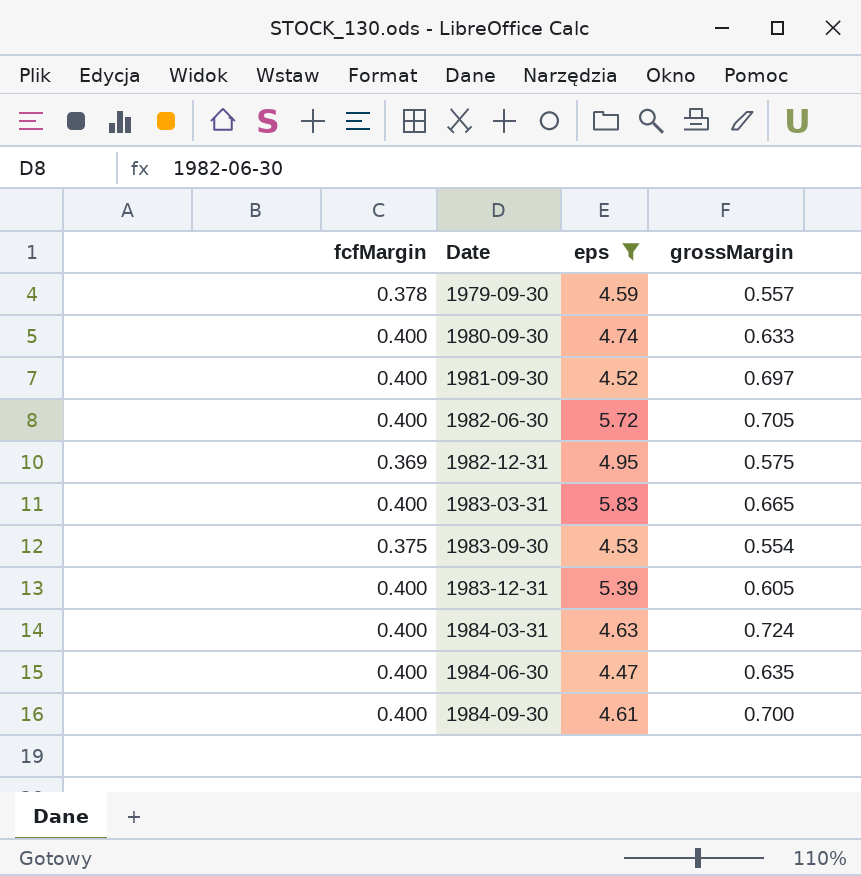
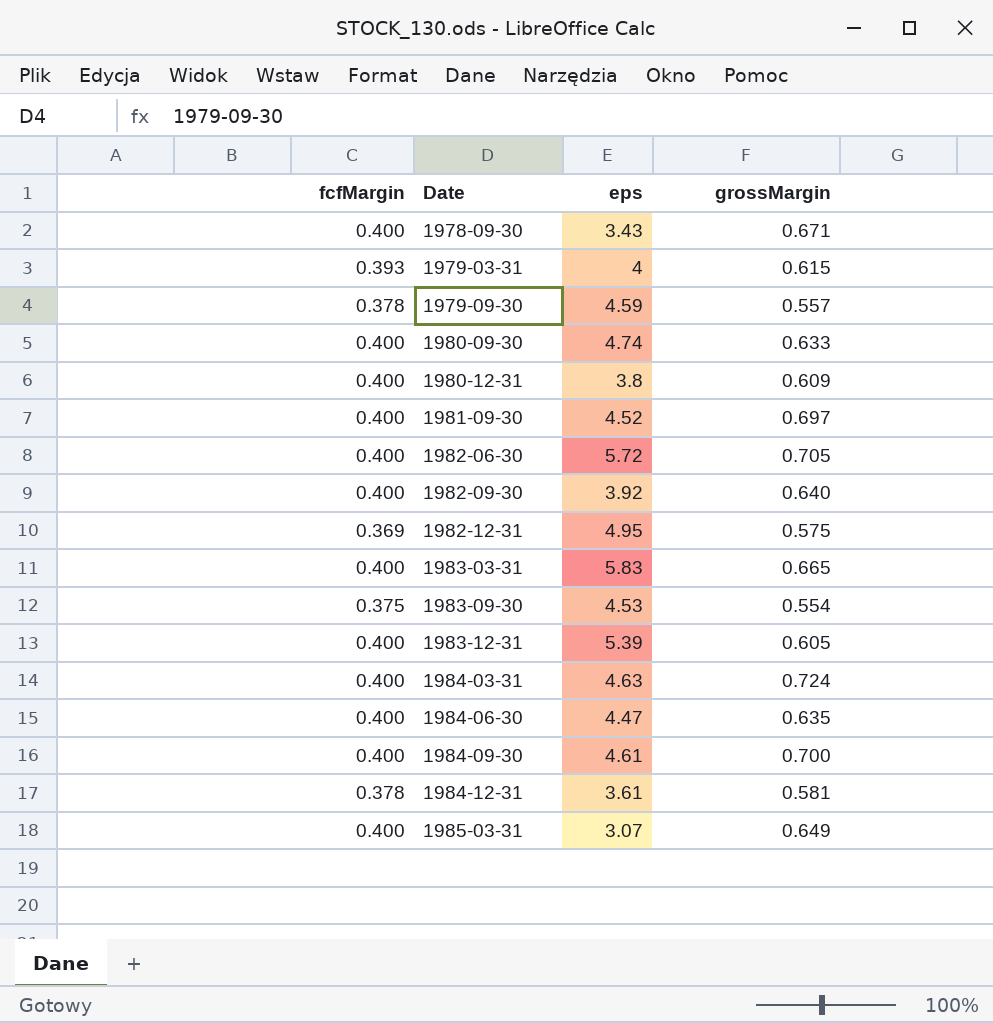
filter: eps >= 4.47 -> none

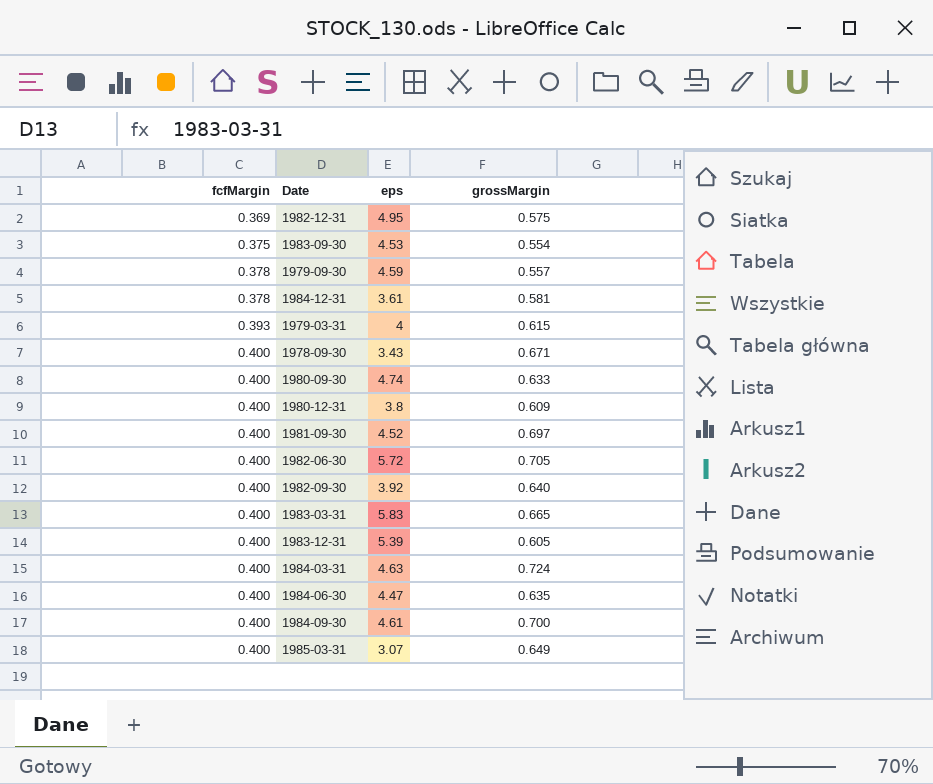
row order: Date ascending -> fcfMargin ascending

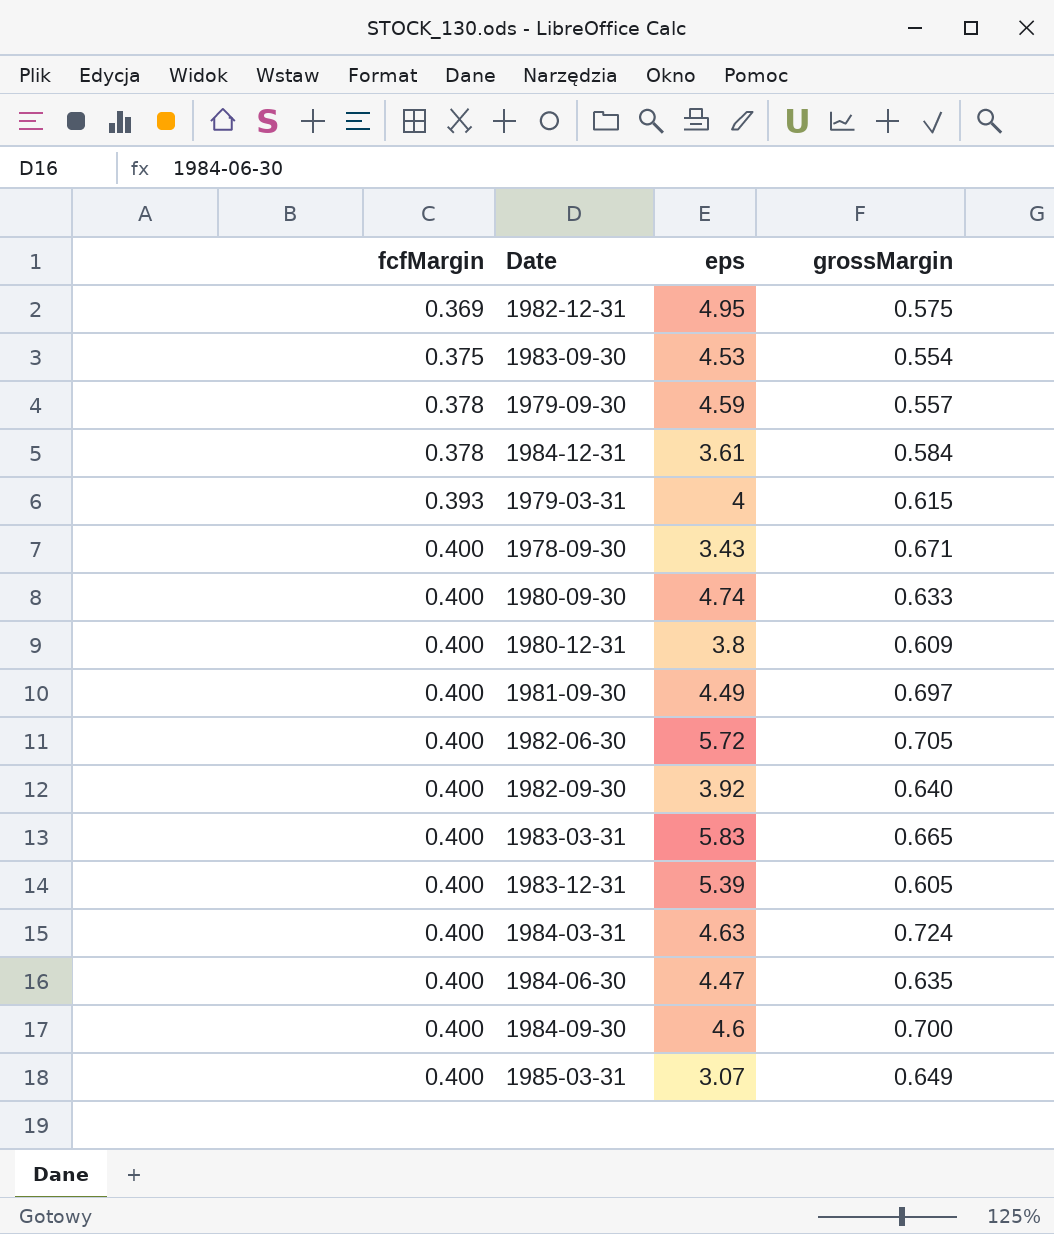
1984-12-31 | grossMargin: 0.581 -> 0.584
1981-09-30 | eps: 4.52 -> 4.49
1984-09-30 | eps: 4.61 -> 4.6

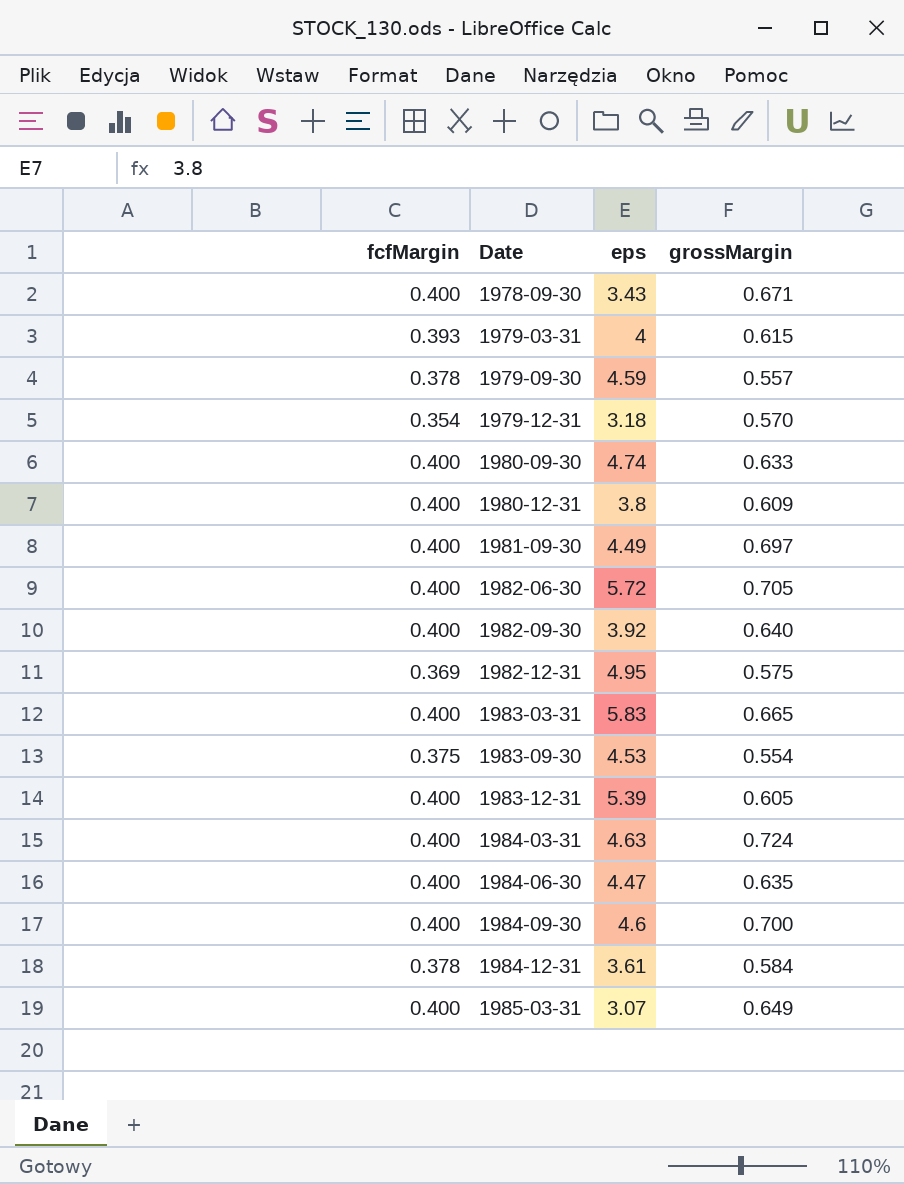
row order: fcfMargin ascending -> Date ascending
row 1979-12-31: none -> 0.354 | 3.18 | 0.570

